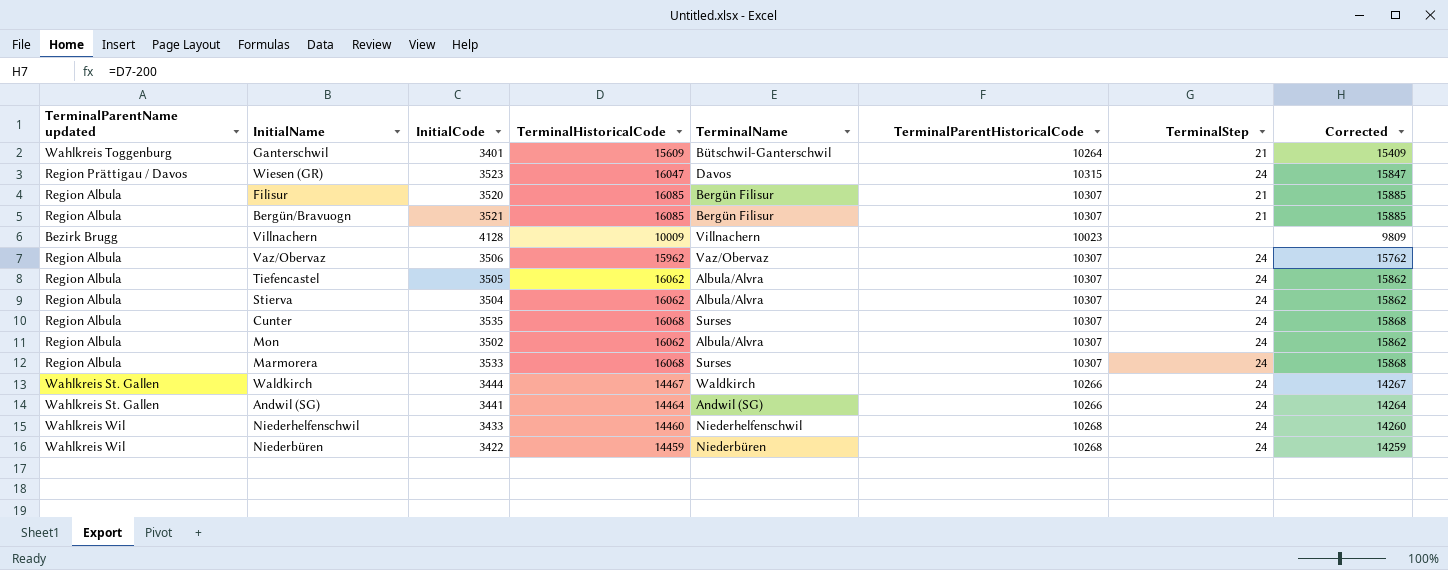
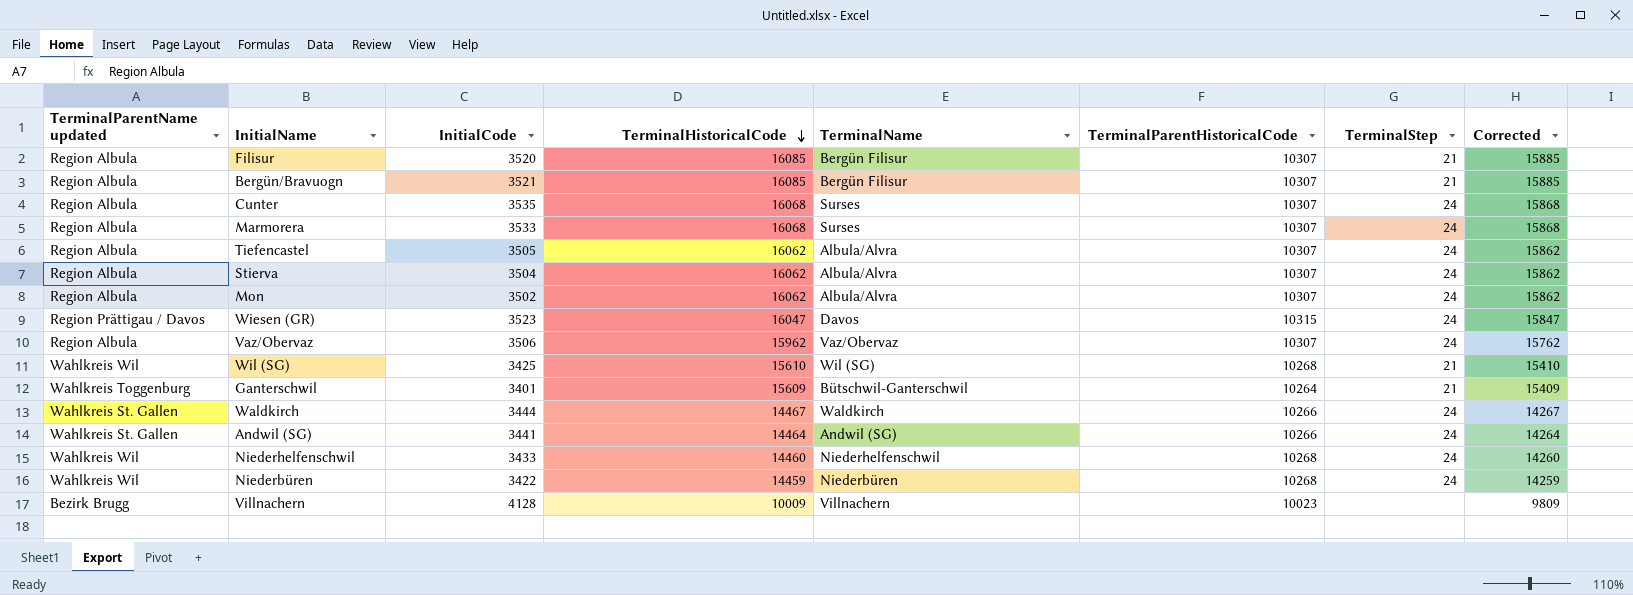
row order: none -> TerminalHistoricalCode descending
row Wil (SG): none -> Wahlkreis Wil | 3425 | 15610 | Wil (SG) | 10268 | 21 | 15410

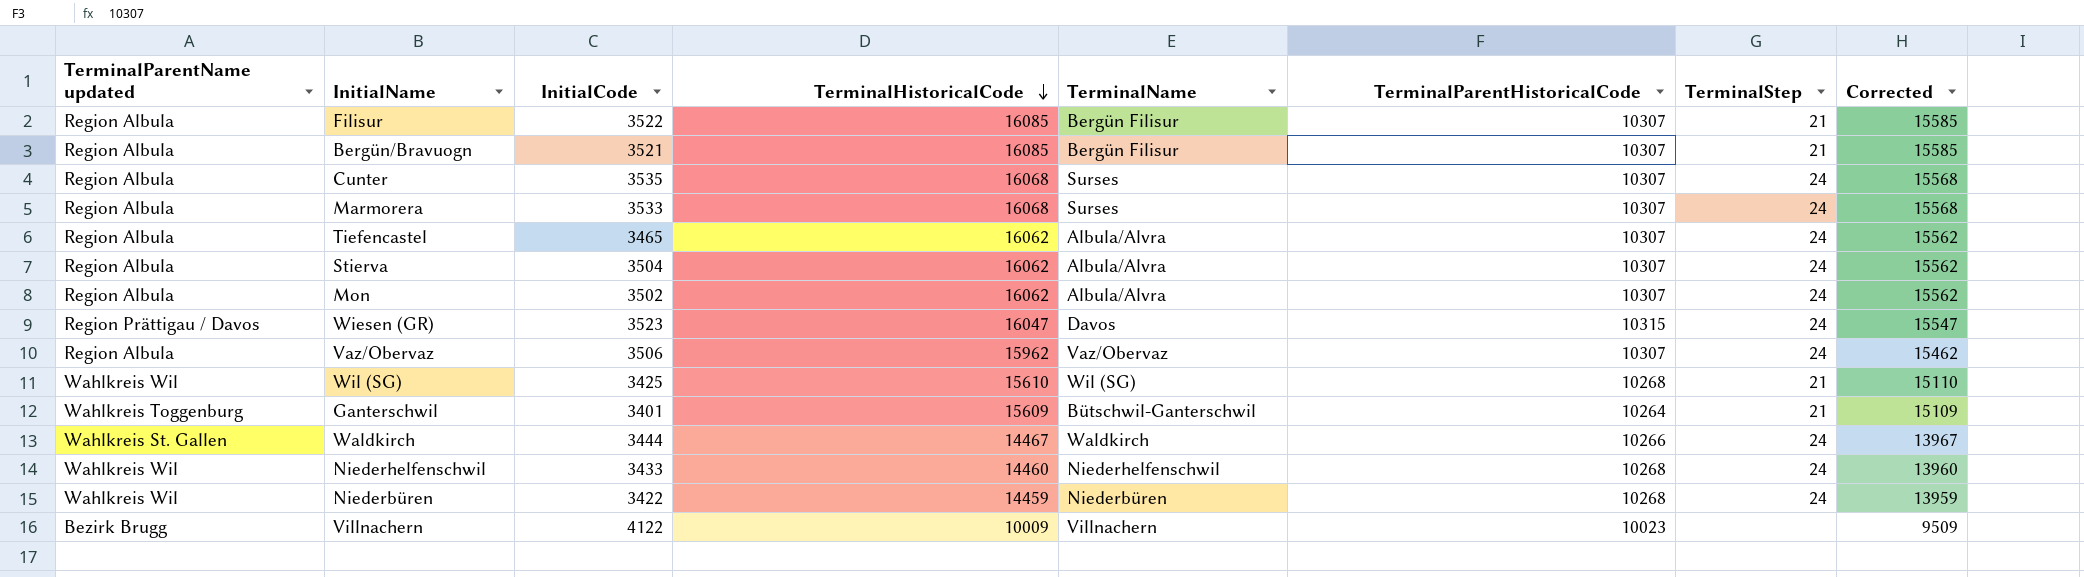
column Corrected | formula: [TerminalHistoricalCode] - 200 -> [TerminalHistoricalCode] - 500
row Andwil (SG): Wahlkreis St. Gallen | 3441 | 14464 | Andwil (SG) | 10266 | 24 | 14264 -> none
Filisur | InitialCode: 3520 -> 3522
Tiefencastel | InitialCode: 3505 -> 3465
Villnachern | InitialCode: 4128 -> 4122

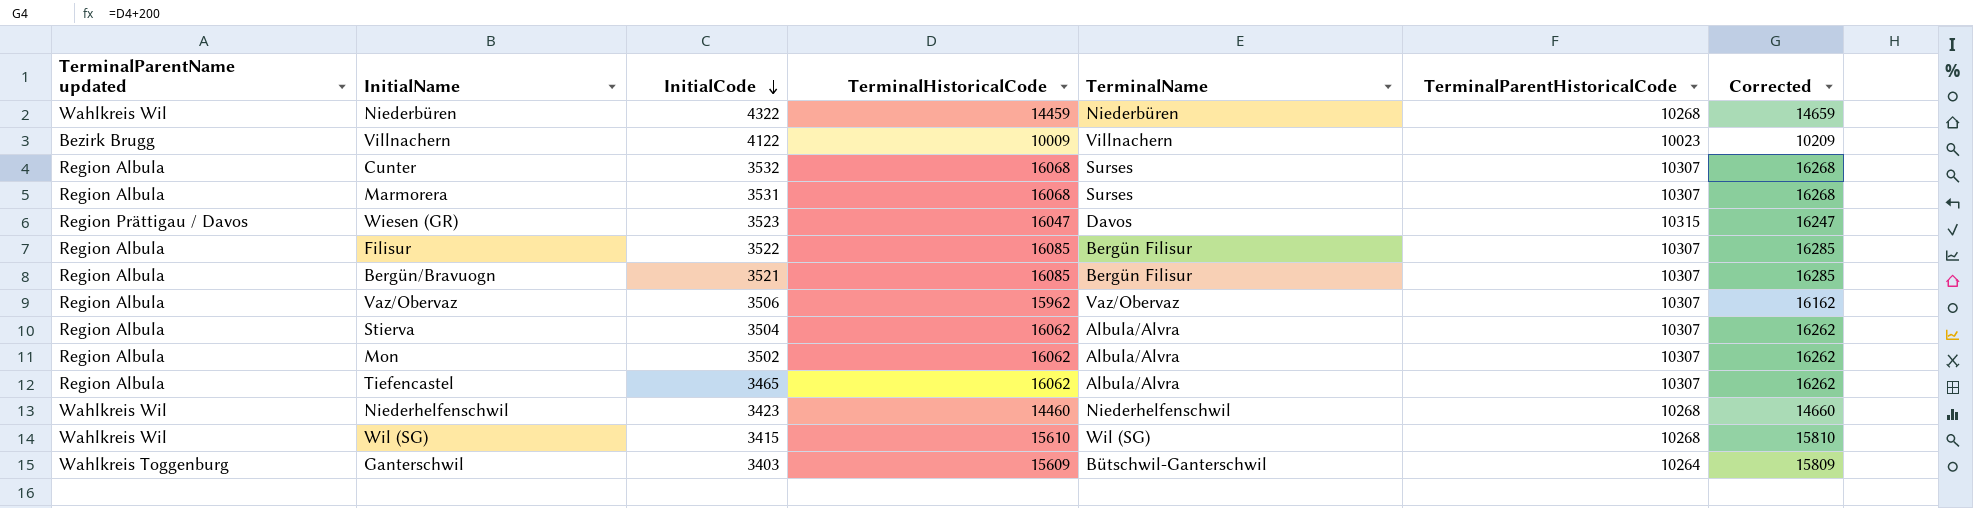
row order: TerminalHistoricalCode descending -> InitialCode descending
column TerminalStep | position: 7 -> none
column Corrected | formula: [TerminalHistoricalCode] - 500 -> [TerminalHistoricalCode] + 200
row Waldkirch: Wahlkreis St. Gallen | 3444 | 14467 | Waldkirch | 10266 | 24 | 13967 -> none
Niederbüren | InitialCode: 3422 -> 4322
Cunter | InitialCode: 3535 -> 3532
Marmorera | InitialCode: 3533 -> 3531
Niederhelfenschwil | InitialCode: 3433 -> 3423
Wil (SG) | InitialCode: 3425 -> 3415
Ganterschwil | InitialCode: 3401 -> 3403

